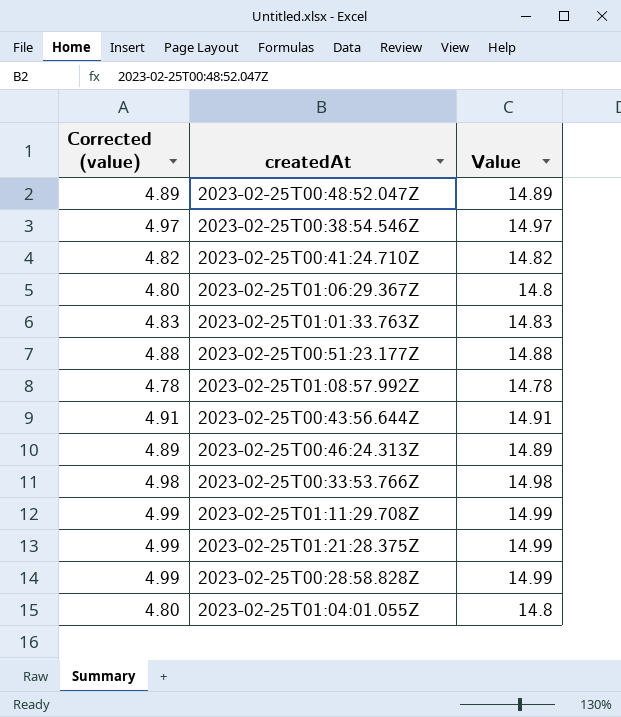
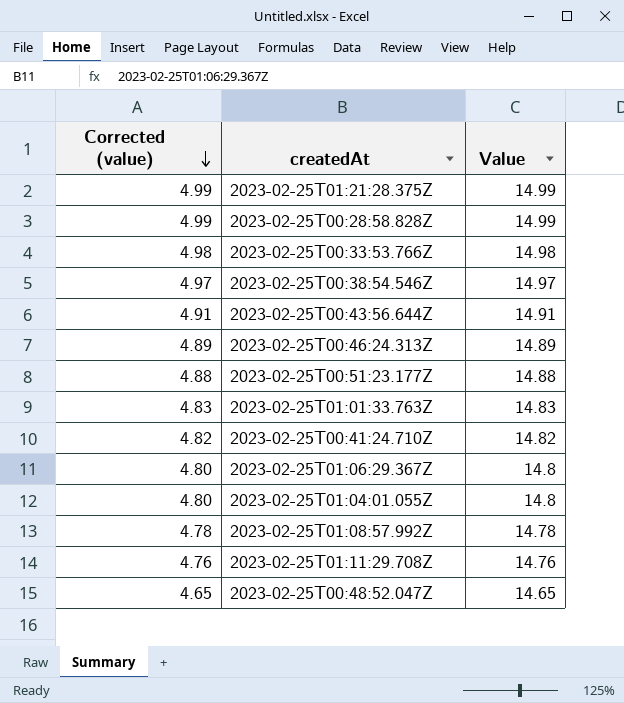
row order: none -> Corrected (value) descending
2023-02-25T01:11:29.708Z | Corrected (value): 4.99 -> 4.76
2023-02-25T01:11:29.708Z | Value: 14.99 -> 14.76
2023-02-25T00:48:52.047Z | Corrected (value): 4.89 -> 4.65
2023-02-25T00:48:52.047Z | Value: 14.89 -> 14.65

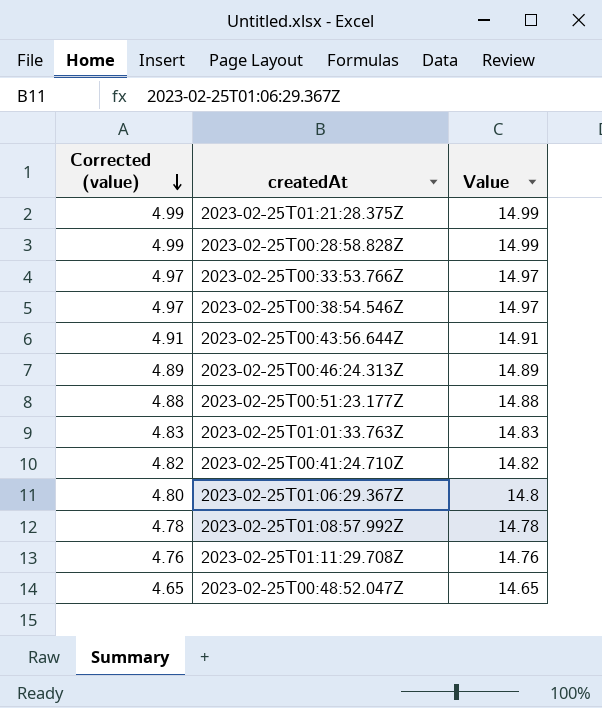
row 2023-02-25T01:04:01.055Z: 4.80 | 14.8 -> none
2023-02-25T00:33:53.766Z | Corrected (value): 4.98 -> 4.97
2023-02-25T00:33:53.766Z | Value: 14.98 -> 14.97

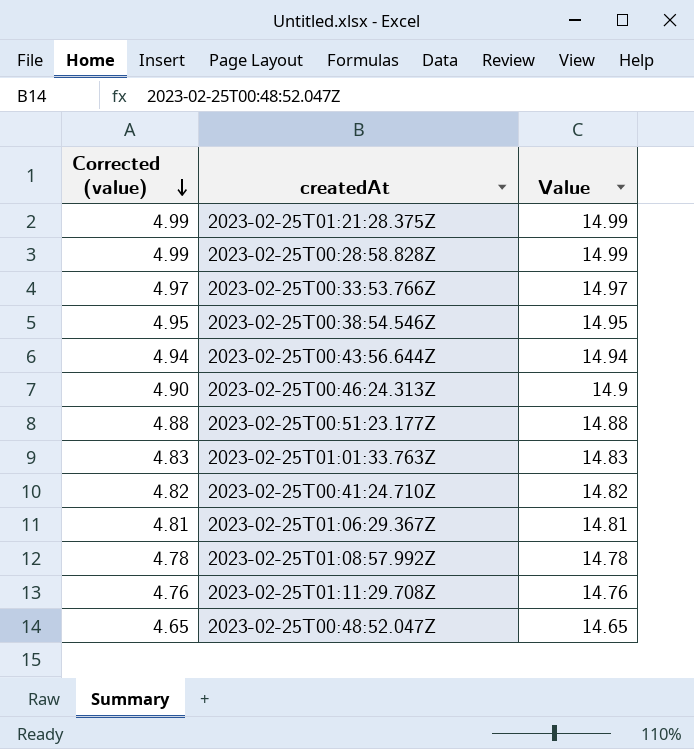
2023-02-25T00:38:54.546Z | Corrected (value): 4.97 -> 4.95
2023-02-25T00:38:54.546Z | Value: 14.97 -> 14.95
2023-02-25T00:43:56.644Z | Corrected (value): 4.91 -> 4.94
2023-02-25T00:43:56.644Z | Value: 14.91 -> 14.94
2023-02-25T00:46:24.313Z | Corrected (value): 4.89 -> 4.90
2023-02-25T00:46:24.313Z | Value: 14.89 -> 14.9
2023-02-25T01:06:29.367Z | Corrected (value): 4.80 -> 4.81
2023-02-25T01:06:29.367Z | Value: 14.8 -> 14.81

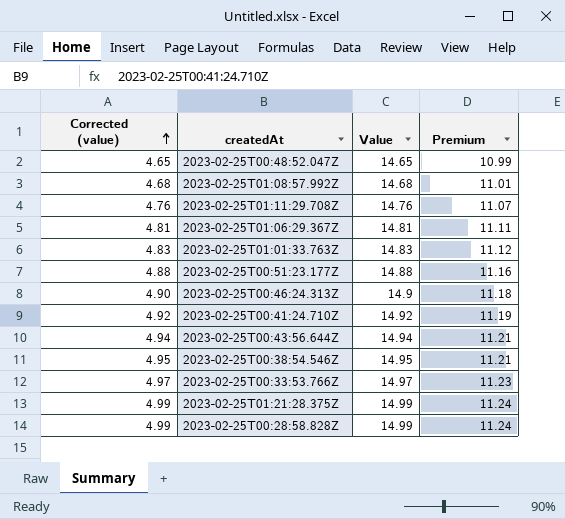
row order: Corrected (value) descending -> Corrected (value) ascending
column Premium | formula: none -> [Value] * 0.75
2023-02-25T01:08:57.992Z | Corrected (value): 4.78 -> 4.68
2023-02-25T01:08:57.992Z | Value: 14.78 -> 14.68
2023-02-25T00:41:24.710Z | Corrected (value): 4.82 -> 4.92
2023-02-25T00:41:24.710Z | Value: 14.82 -> 14.92

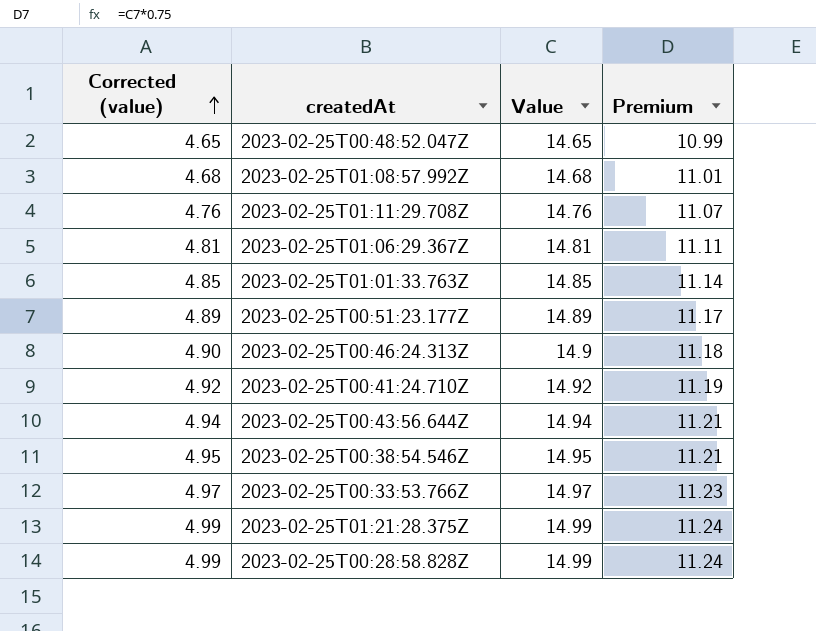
2023-02-25T01:01:33.763Z | Corrected (value): 4.83 -> 4.85
2023-02-25T01:01:33.763Z | Value: 14.83 -> 14.85
2023-02-25T01:01:33.763Z | Premium: 11.12 -> 11.14
2023-02-25T00:51:23.177Z | Corrected (value): 4.88 -> 4.89
2023-02-25T00:51:23.177Z | Value: 14.88 -> 14.89
2023-02-25T00:51:23.177Z | Premium: 11.16 -> 11.17

